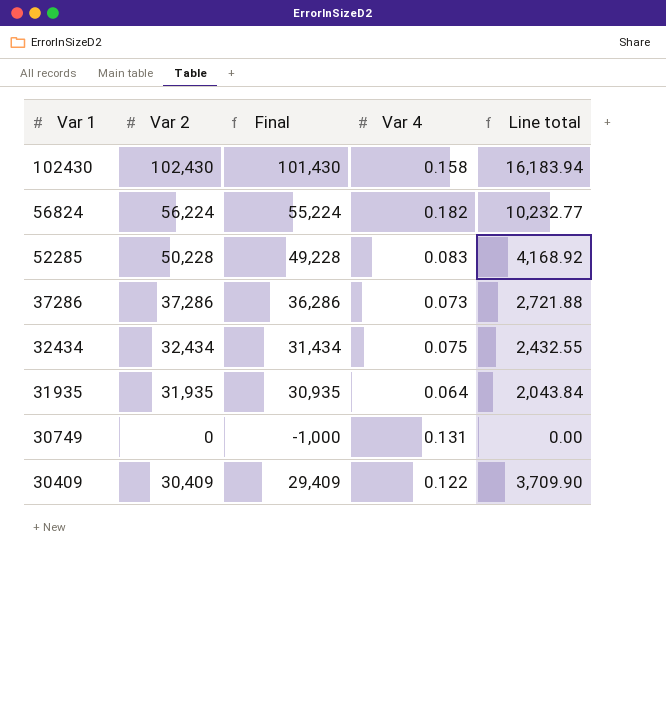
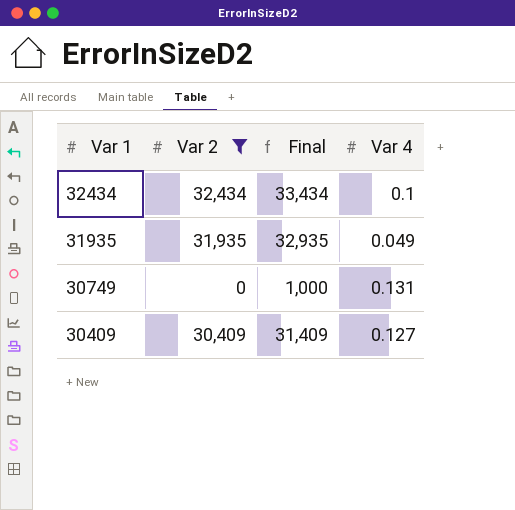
filter: none -> Var 2 <= 32,434
column Line total | formula: [Var 2] * [Var 4] -> none
column Final | formula: [Var 2] - 1000 -> [Var 2] + 1000
32434 | Var 4: 0.075 -> 0.1
31935 | Var 4: 0.064 -> 0.049
30409 | Var 4: 0.122 -> 0.127

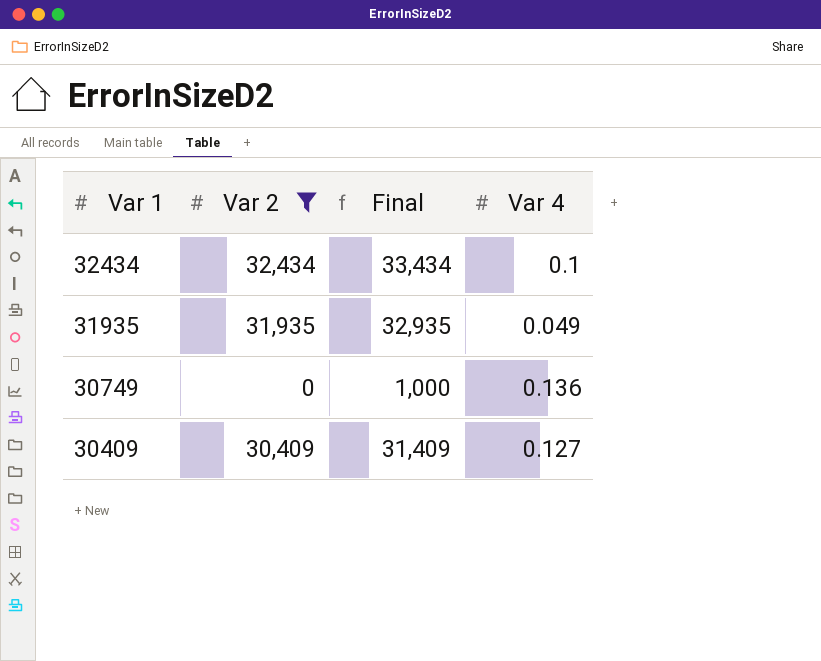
30749 | Var 4: 0.131 -> 0.136

